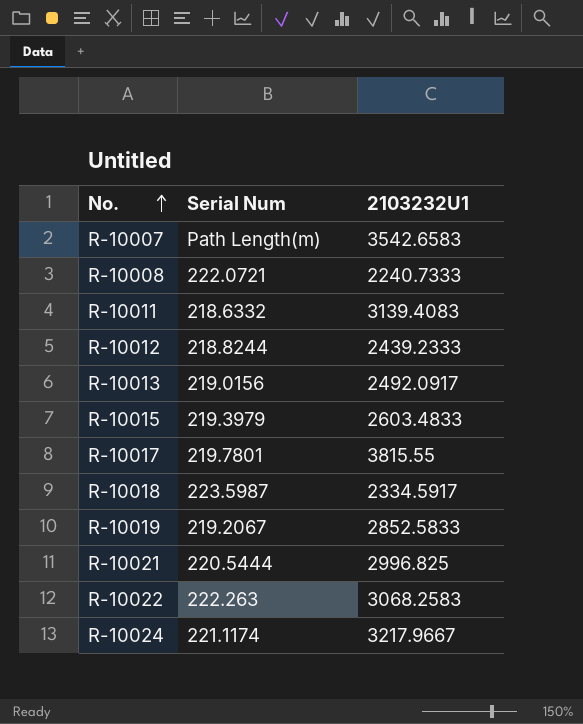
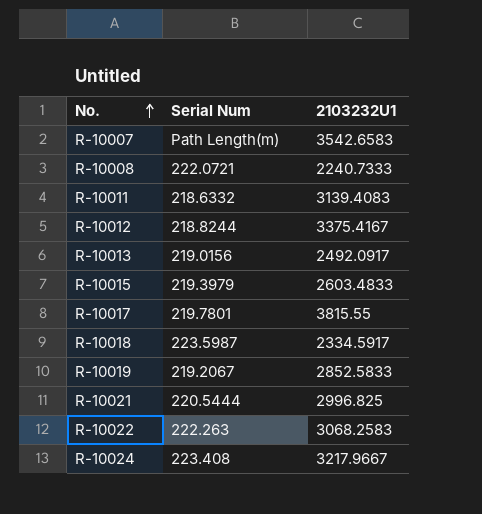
R-10012 | 2103232U1: 2439.2333 -> 3375.4167
R-10024 | Serial Num: 221.1174 -> 223.408

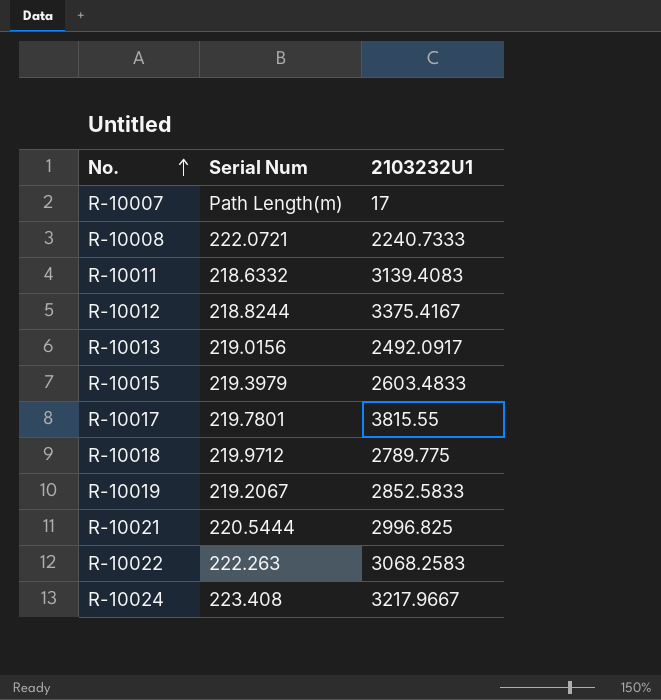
R-10007 | 2103232U1: 3542.6583 -> 17
R-10018 | Serial Num: 223.5987 -> 219.9712
R-10018 | 2103232U1: 2334.5917 -> 2789.775

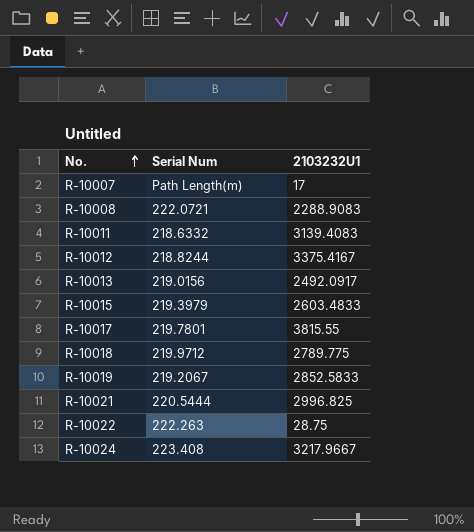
R-10008 | 2103232U1: 2240.7333 -> 2288.9083
R-10022 | 2103232U1: 3068.2583 -> 28.75

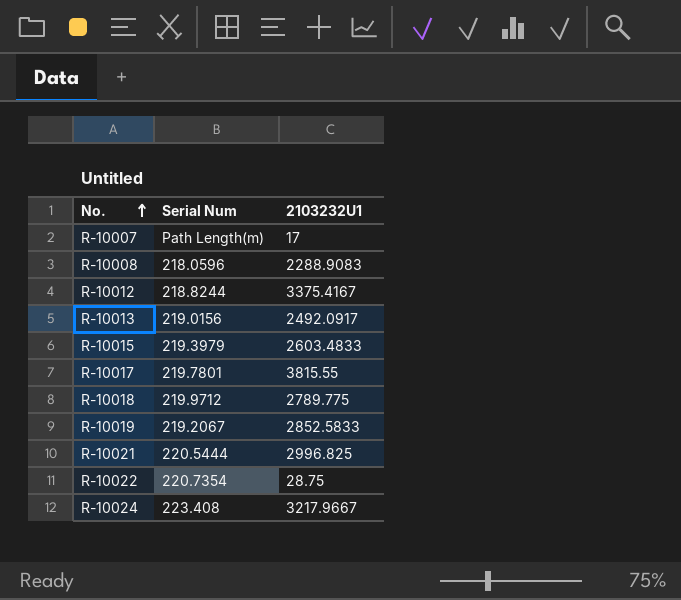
row R-10011: 218.6332 | 3139.4083 -> none
R-10008 | Serial Num: 222.0721 -> 218.0596
R-10022 | Serial Num: 222.263 -> 220.7354

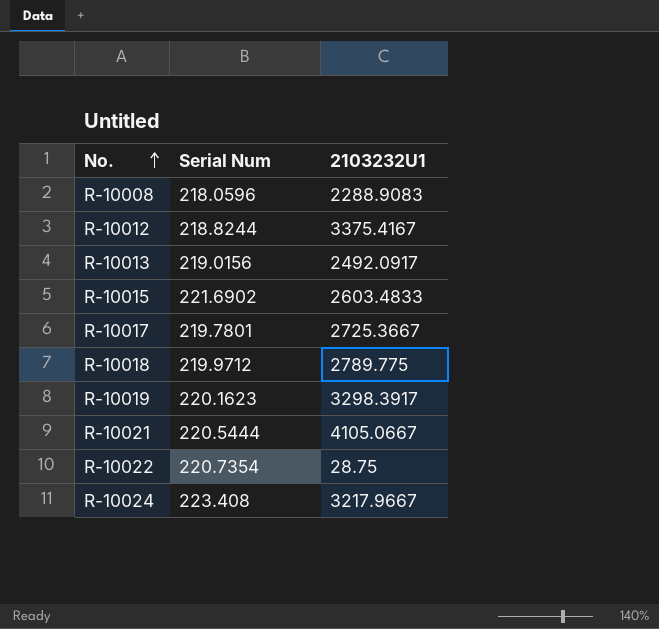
row R-10007: Path Length(m) | 17 -> none
R-10015 | Serial Num: 219.3979 -> 221.6902
R-10017 | 2103232U1: 3815.55 -> 2725.3667
R-10019 | Serial Num: 219.2067 -> 220.1623
R-10019 | 2103232U1: 2852.5833 -> 3298.3917
R-10021 | 2103232U1: 2996.825 -> 4105.0667

